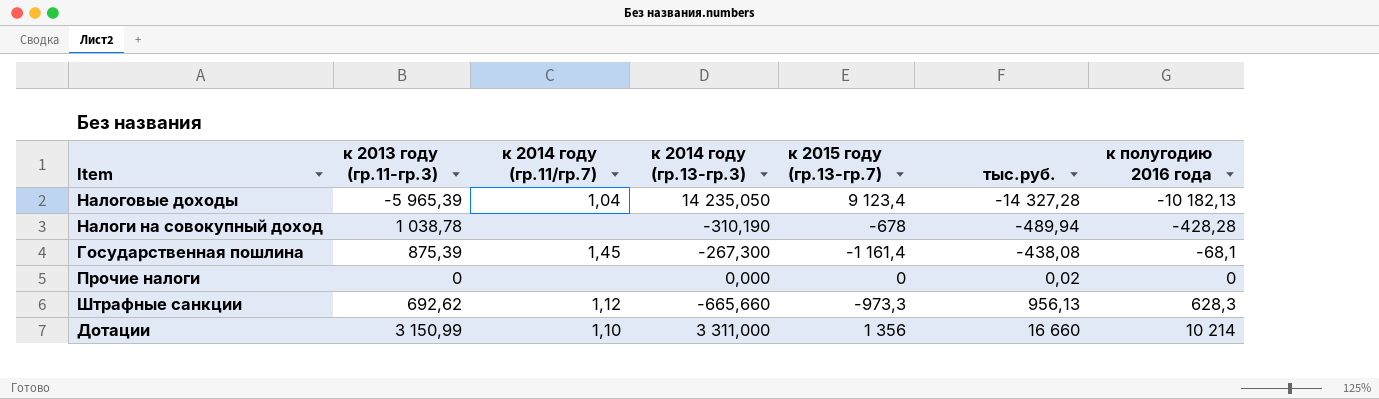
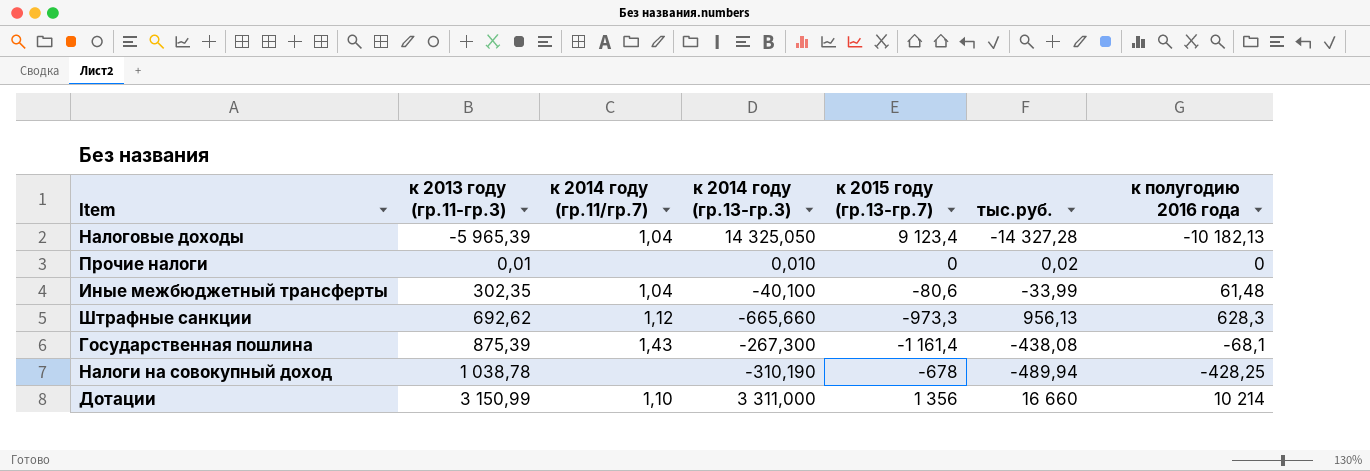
row order: тыс.руб. ascending -> к 2013 году (гр.11-гр.3) ascending
Налоговые доходы | к 2014 году (гр.13-гр.3): 14 235,050 -> 14 325,050
Прочие налоги | к 2013 году (гр.11-гр.3): 0 -> 0,01
Прочие налоги | к 2014 году (гр.13-гр.3): 0,000 -> 0,010
row Иные межбюджетный трансферты: none -> 302,35 | 1,04 | -40,100 | -80,6 | -33,99 | 61,48
Государственная пошлина | к 2014 году (гр.11/гр.7): 1,45 -> 1,43
Налоги на совокупный доход | к полугодию 2016 года: -428,28 -> -428,25

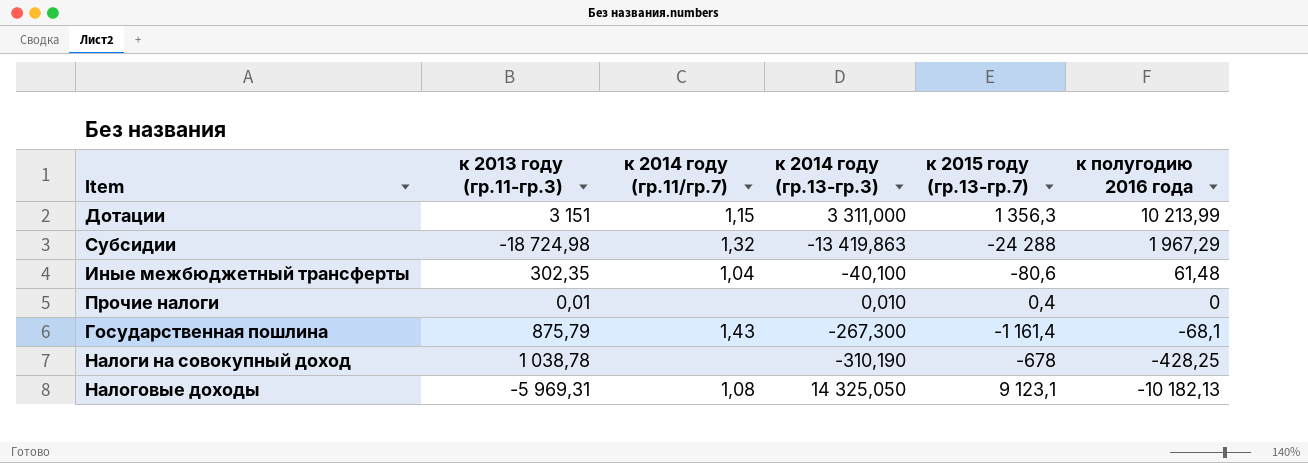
row order: к 2013 году (гр.11-гр.3) ascending -> к полугодию 2016 года descending
column тыс.руб. | position: 6 -> none
row Штрафные санкции: 692,62 | 1,12 | -665,660 | -973,3 | 956,13 | 628,3 -> none
Дотации | к 2013 году (гр.11-гр.3): 3 150,99 -> 3 151
Дотации | к 2014 году (гр.11/гр.7): 1,10 -> 1,15
Дотации | к 2015 году (гр.13-гр.7): 1 356 -> 1 356,3
Дотации | к полугодию 2016 года: 10 214 -> 10 213,99
row Субсидии: none -> -18 724,98 | 1,32 | -13 419,863 | -24 288 | 1 967,29
Прочие налоги | к 2015 году (гр.13-гр.7): 0 -> 0,4
Государственная пошлина | к 2013 году (гр.11-гр.3): 875,39 -> 875,79
Налоговые доходы | к 2013 году (гр.11-гр.3): -5 965,39 -> -5 969,31
Налоговые доходы | к 2014 году (гр.11/гр.7): 1,04 -> 1,08
Налоговые доходы | к 2015 году (гр.13-гр.7): 9 123,4 -> 9 123,1

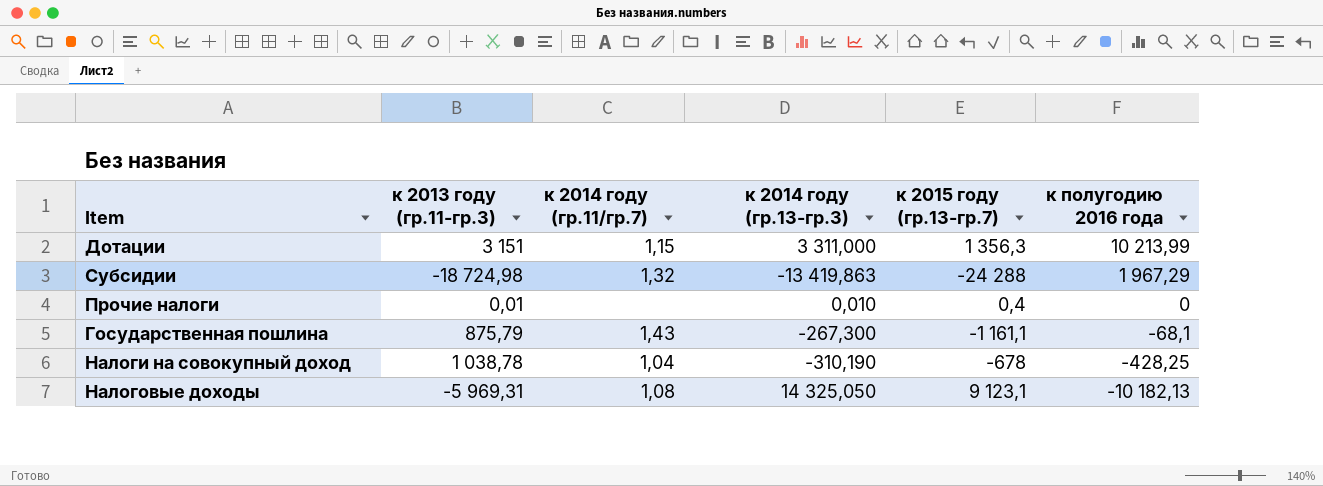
row Иные межбюджетный трансферты: 302,35 | 1,04 | -40,100 | -80,6 | 61,48 -> none
Государственная пошлина | к 2015 году (гр.13-гр.7): -1 161,4 -> -1 161,1
Налоги на совокупный доход | к 2014 году (гр.11/гр.7): none -> 1,04

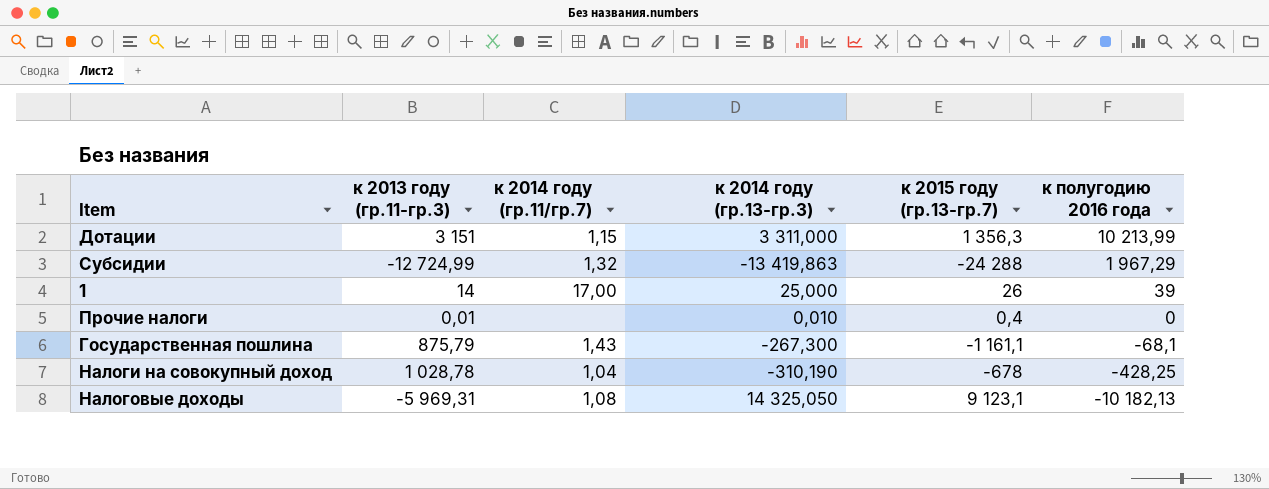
Субсидии | к 2013 году (гр.11-гр.3): -18 724,98 -> -12 724,99
row 1: none -> 14 | 17,00 | 25,000 | 26 | 39
Налоги на совокупный доход | к 2013 году (гр.11-гр.3): 1 038,78 -> 1 028,78

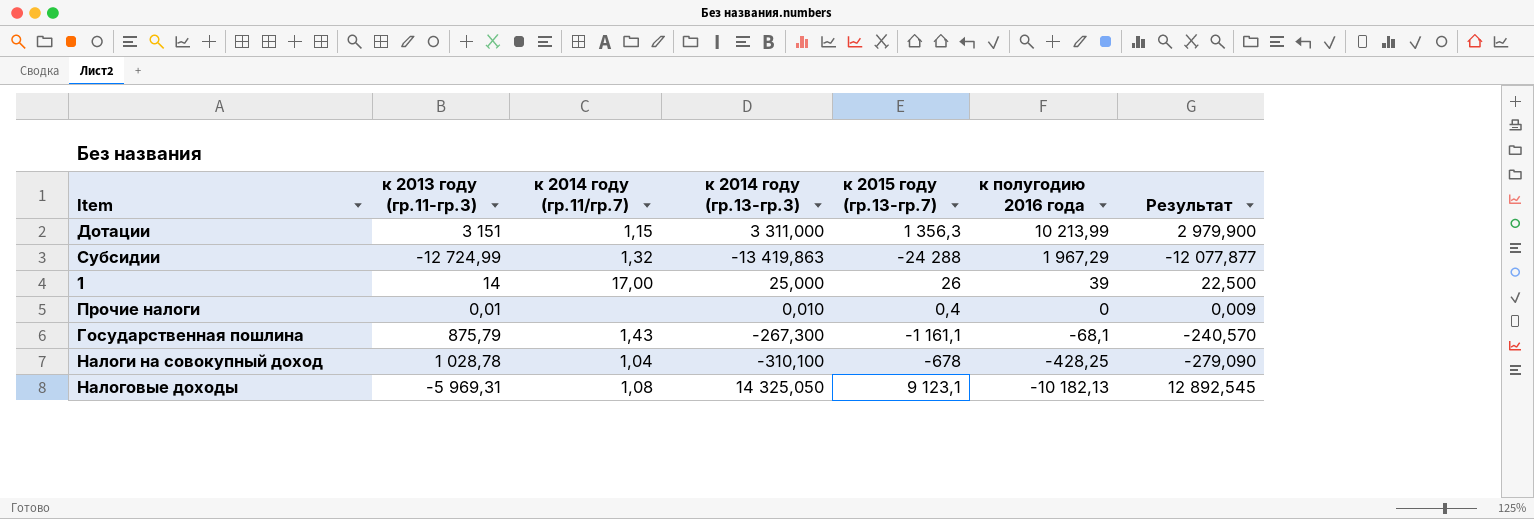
column Результат | formula: none -> [к 2014 году (гр.13-гр.3)] * 0,9
Налоги на совокупный доход | к 2014 году (гр.13-гр.3): -310,190 -> -310,100

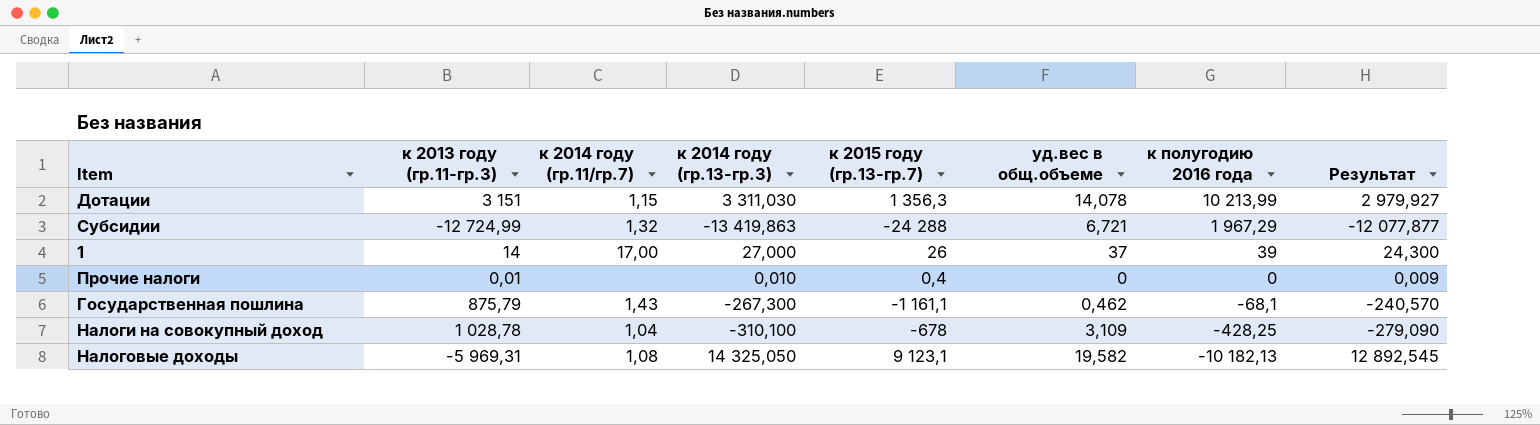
column уд.вес в общ.объеме | position: none -> 6
Дотации | к 2014 году (гр.13-гр.3): 3 311,000 -> 3 311,030
Дотации | Результат: 2 979,900 -> 2 979,927
1 | к 2014 году (гр.13-гр.3): 25,000 -> 27,000
1 | Результат: 22,500 -> 24,300

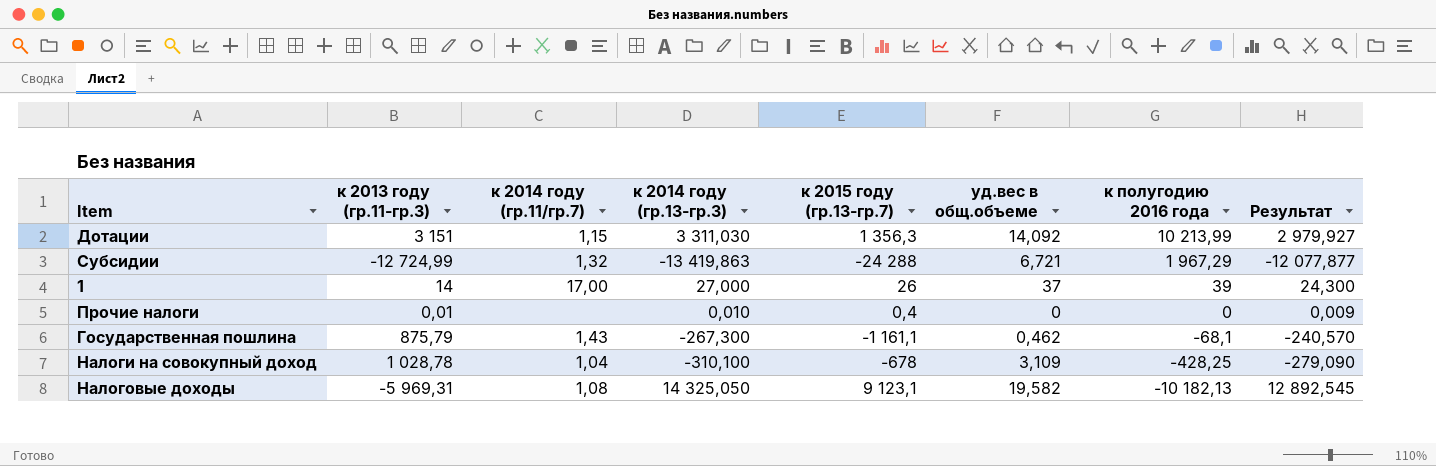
Дотации | уд.вес в общ.объеме: 14,078 -> 14,092

